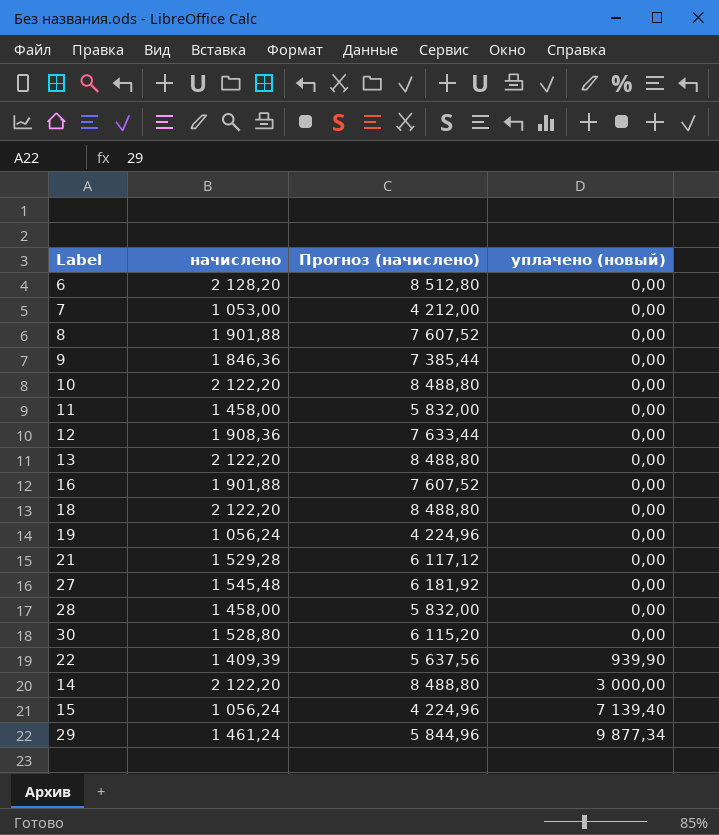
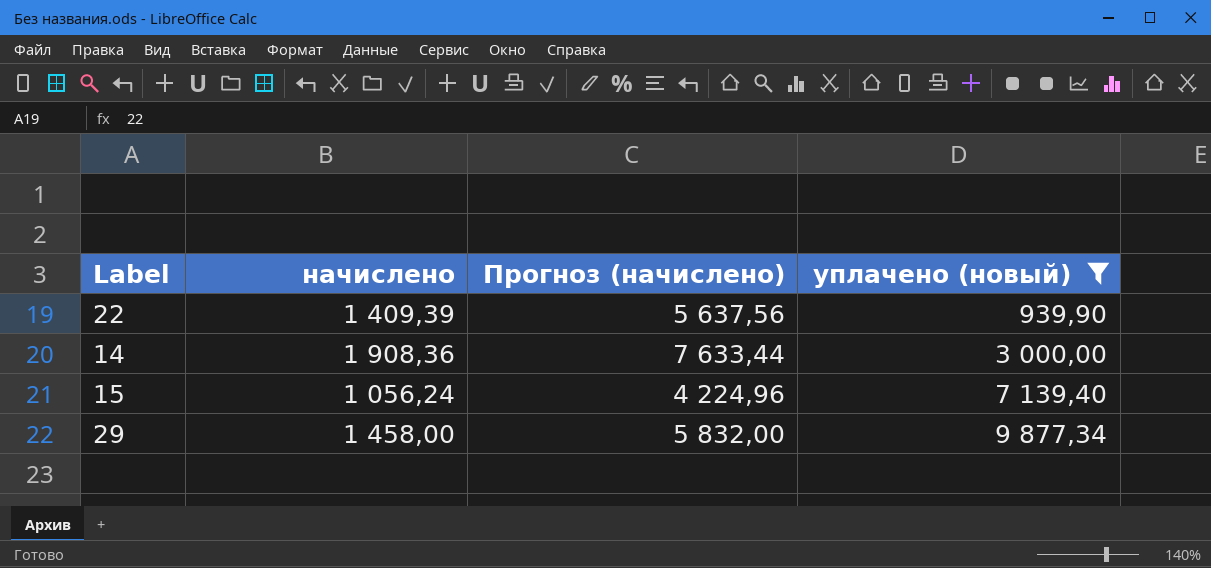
filter: none -> уплачено (новый) != 0,00
14 | начислено: 2 122,20 -> 1 908,36
14 | Прогноз (начислено): 8 488,80 -> 7 633,44
29 | начислено: 1 461,24 -> 1 458,00
29 | Прогноз (начислено): 5 844,96 -> 5 832,00

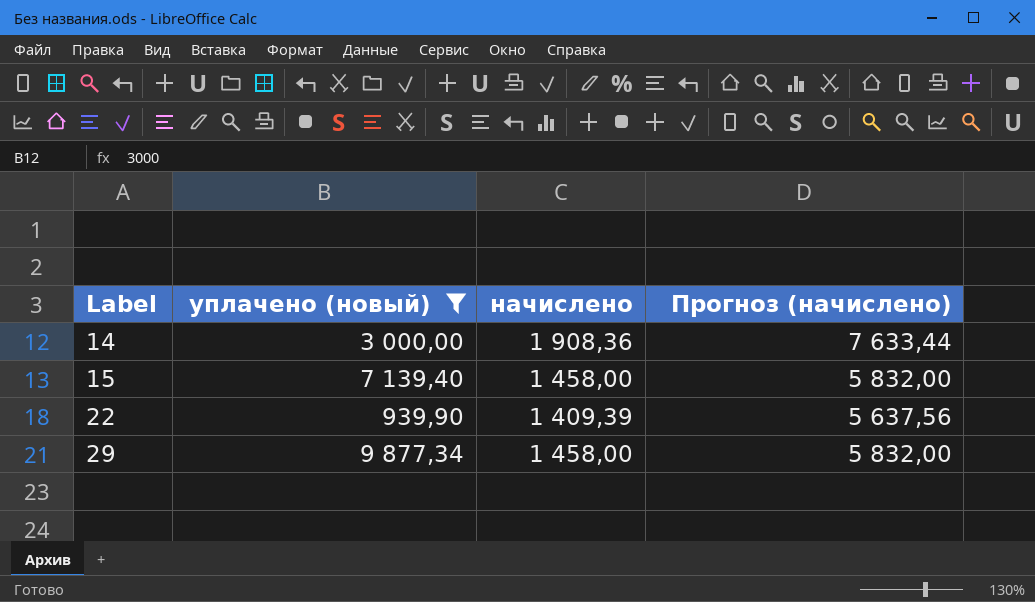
row order: уплачено (новый) ascending -> Label ascending
column уплачено (новый) | position: 4 -> 2
15 | начислено: 1 056,24 -> 1 458,00
15 | Прогноз (начислено): 4 224,96 -> 5 832,00

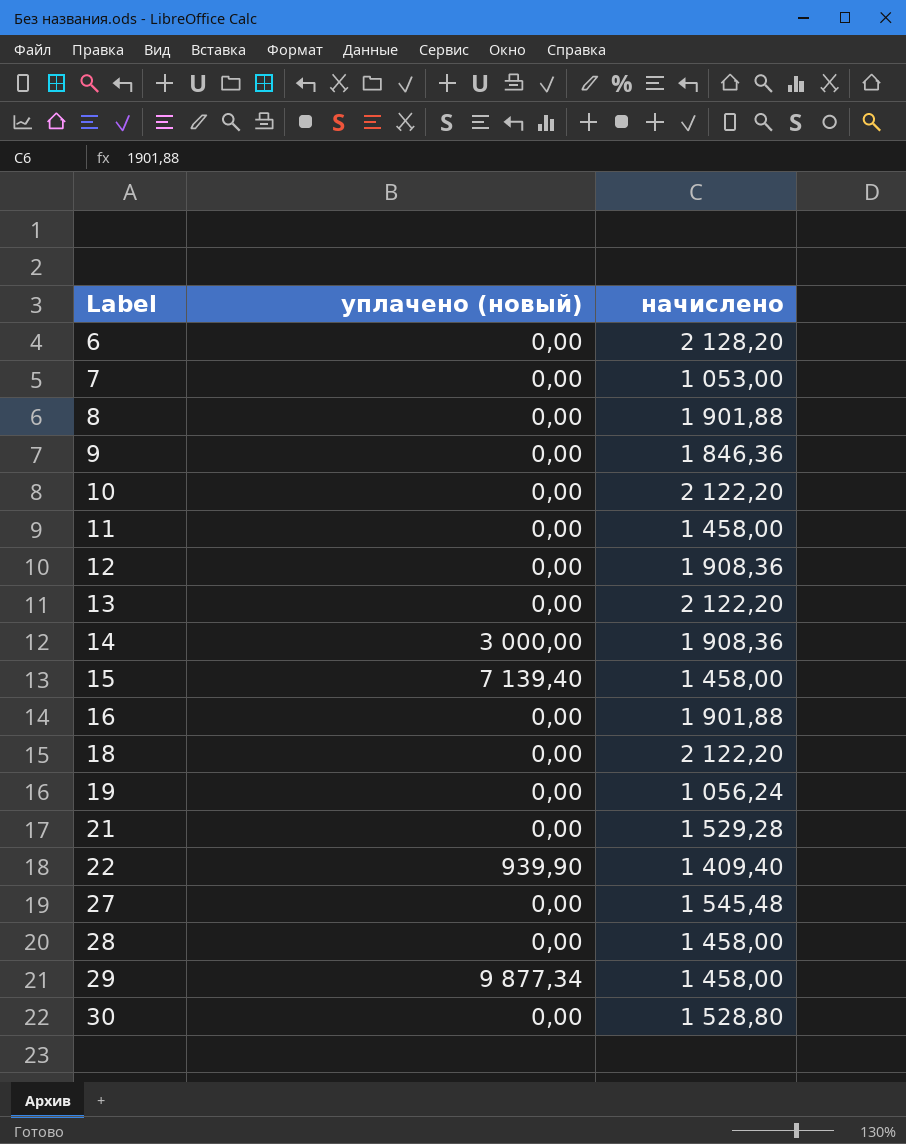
filter: уплачено (новый) != 0,00 -> none
column Прогноз (начислено) | formula: [начислено] * 4 -> none
22 | начислено: 1 409,39 -> 1 409,40

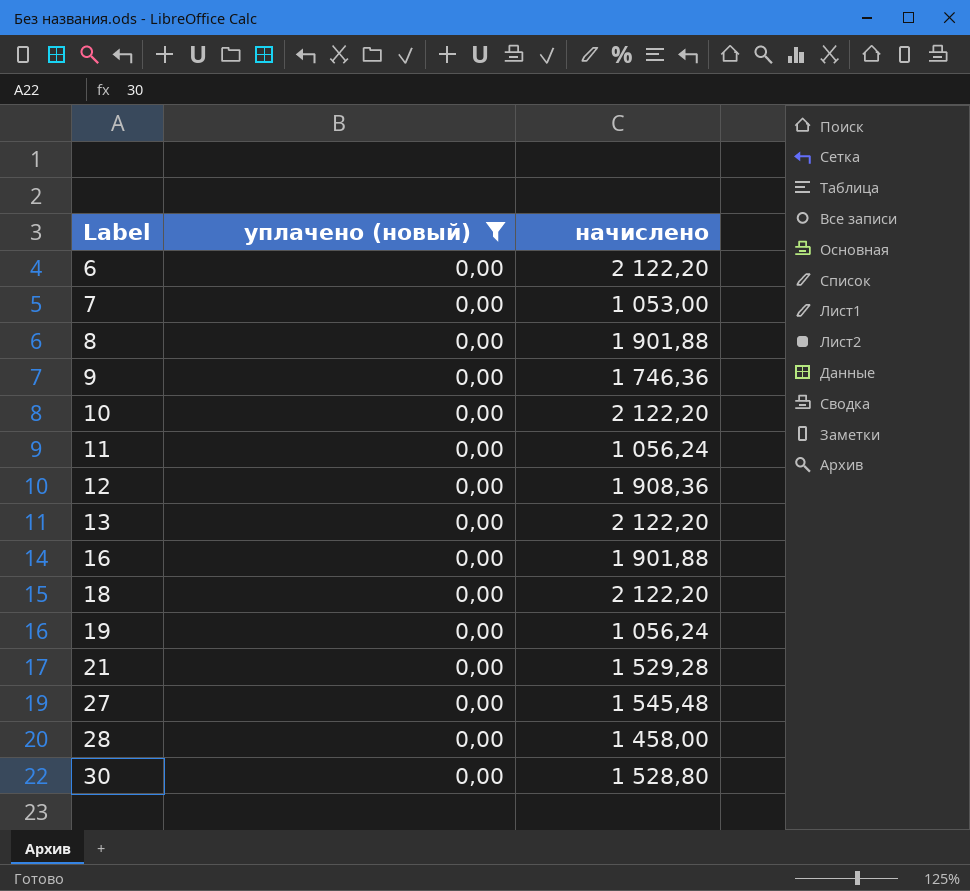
filter: none -> уплачено (новый) = 0,00
6 | начислено: 2 128,20 -> 2 122,20
9 | начислено: 1 846,36 -> 1 746,36
11 | начислено: 1 458,00 -> 1 056,24

